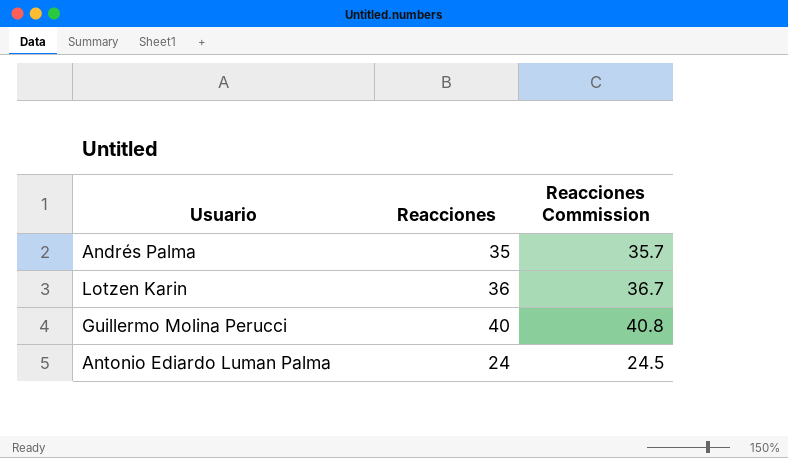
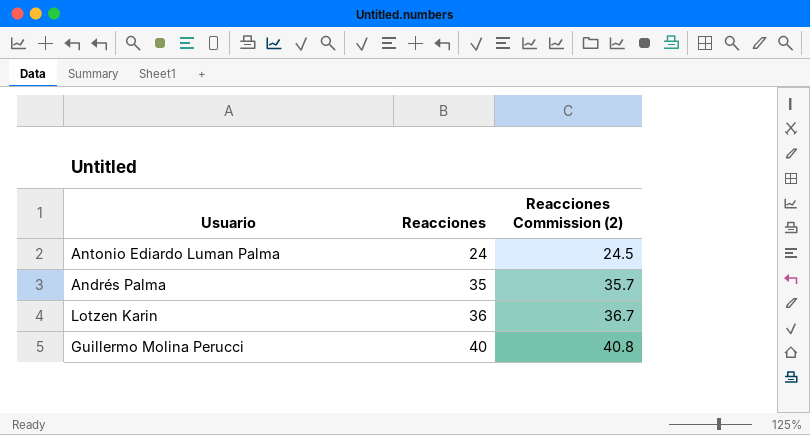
row order: none -> Reacciones ascending
column name: Reacciones Commission -> Reacciones Commission (2)

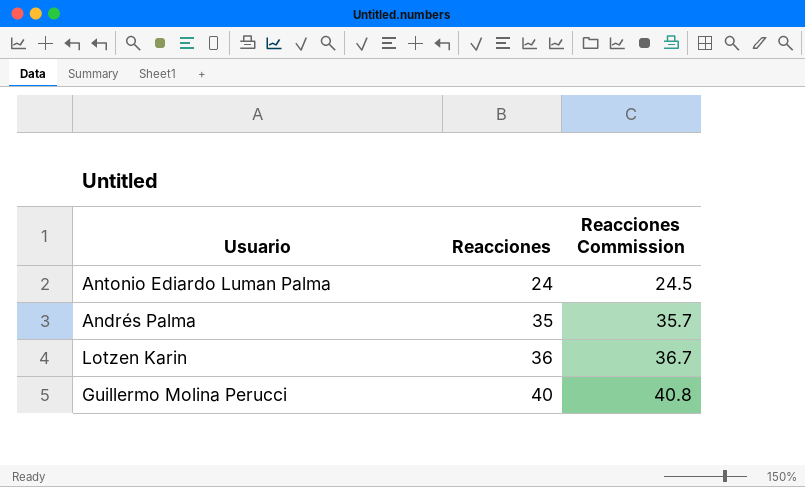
column name: Reacciones Commission (2) -> Reacciones Commission

